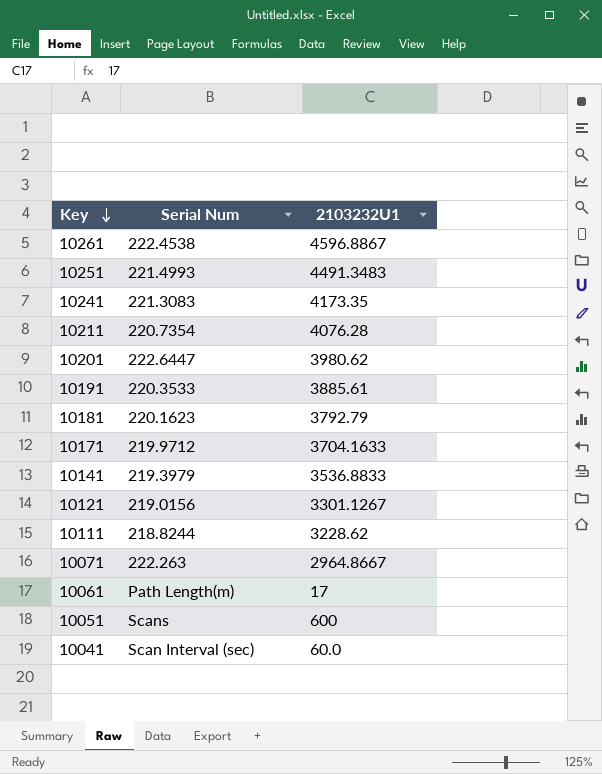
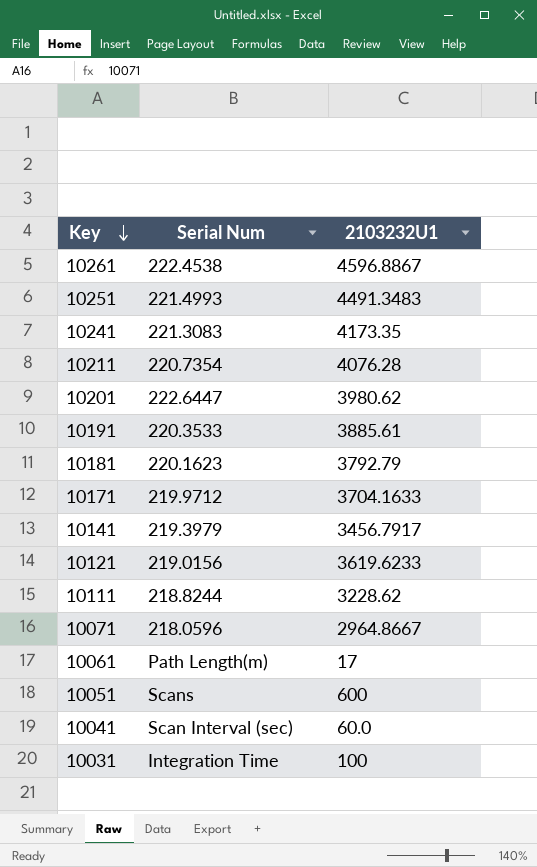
10141 | 2103232U1: 3536.8833 -> 3456.7917
10121 | 2103232U1: 3301.1267 -> 3619.6233
10071 | Serial Num: 222.263 -> 218.0596
row 10031: none -> Integration Time | 100

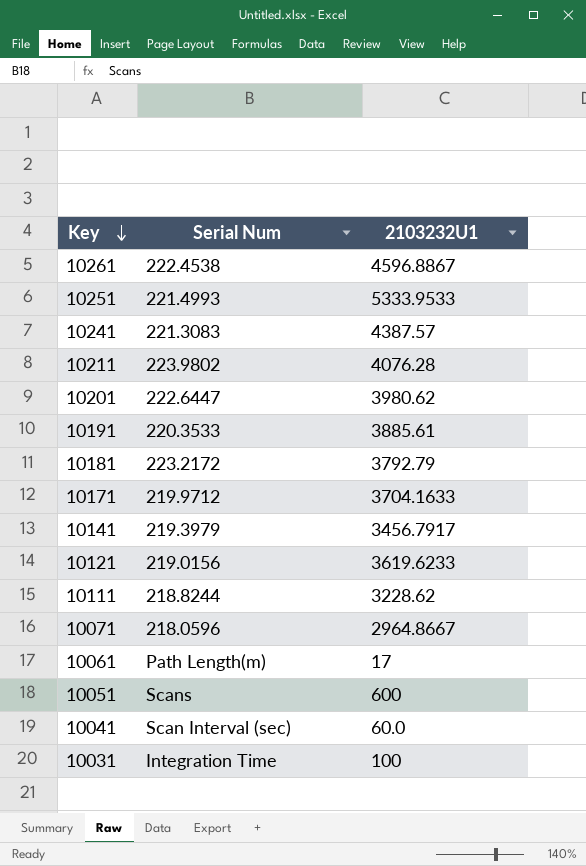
10251 | 2103232U1: 4491.3483 -> 5333.9533
10241 | 2103232U1: 4173.35 -> 4387.57
10211 | Serial Num: 220.7354 -> 223.9802
10181 | Serial Num: 220.1623 -> 223.2172

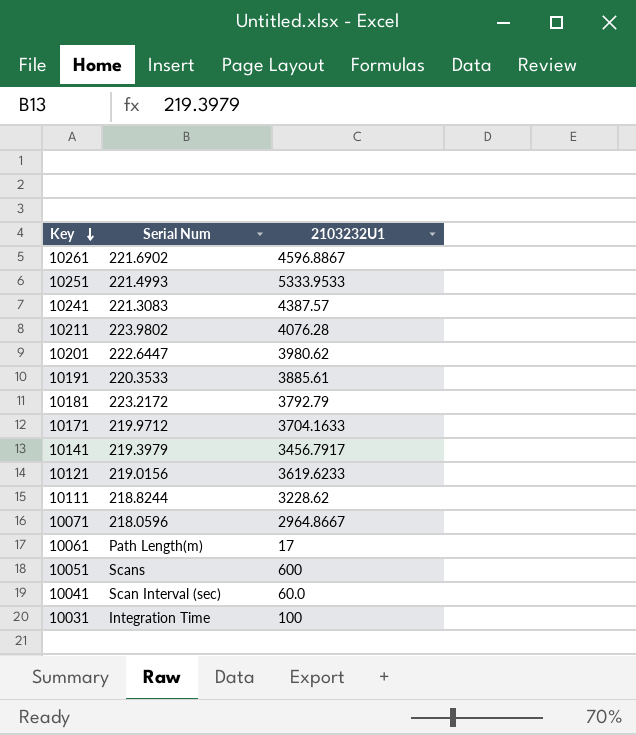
10261 | Serial Num: 222.4538 -> 221.6902

